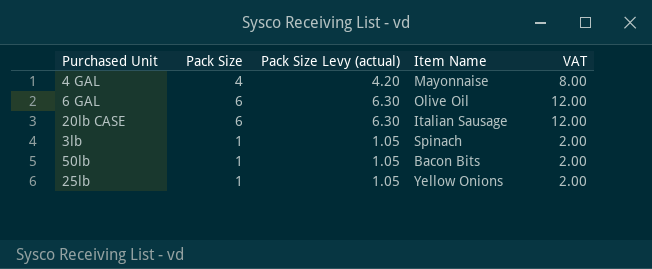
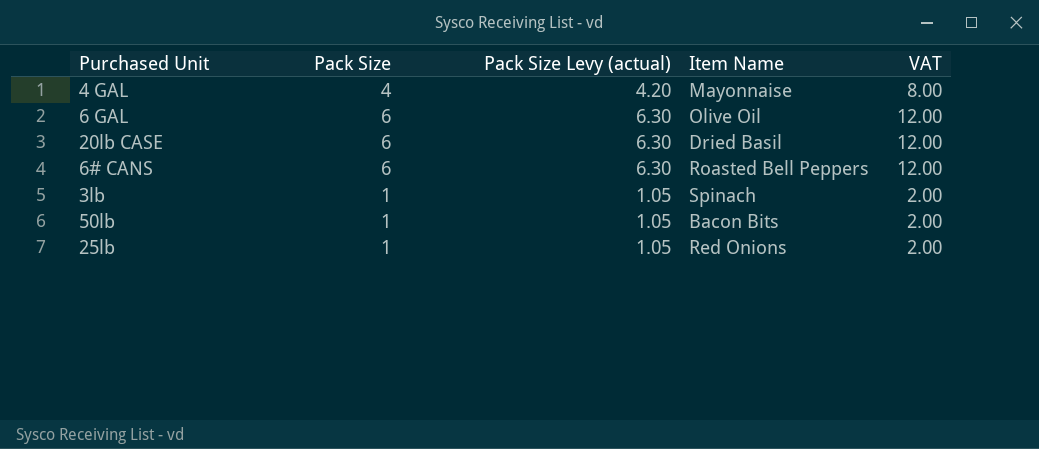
20lb CASE | Item Name: Italian Sausage -> Dried Basil
row 6# CANS: none -> 6 | 6.30 | Roasted Bell Peppers | 12.00
25lb | Item Name: Yellow Onions -> Red Onions

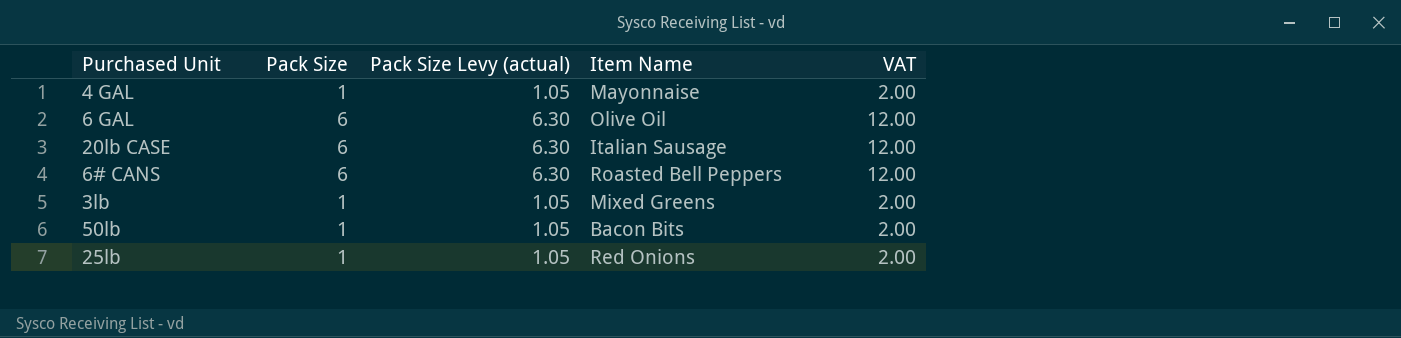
4 GAL | Pack Size: 4 -> 1
4 GAL | Pack Size Levy (actual): 4.20 -> 1.05
4 GAL | VAT: 8.00 -> 2.00
20lb CASE | Item Name: Dried Basil -> Italian Sausage
3lb | Item Name: Spinach -> Mixed Greens

